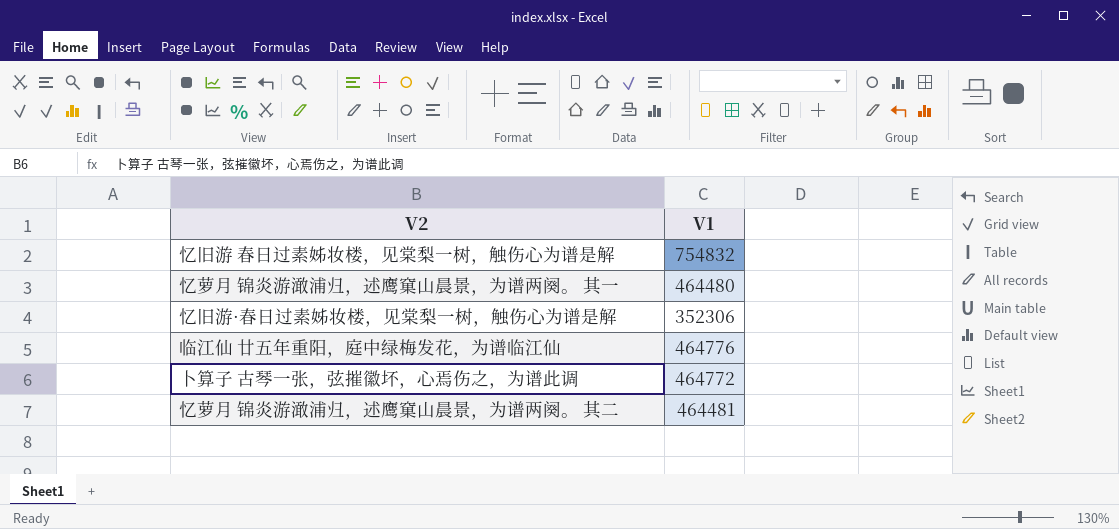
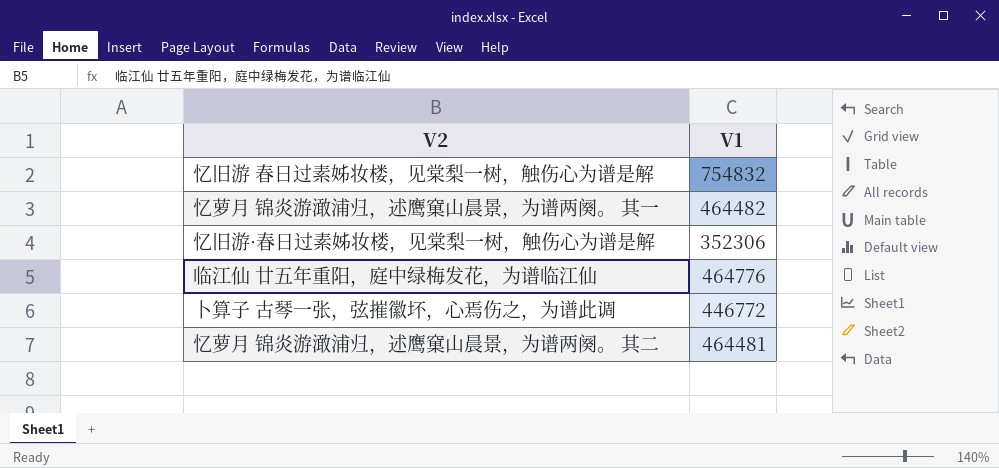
忆萝月 锦炎游澉浦归，述鹰窠山晨景，为谱两阕。 其一 | V1: 464480 -> 464482
卜算子 古琴一张，弦摧徽坏，心焉伤之，为谱此调 | V1: 464772 -> 446772

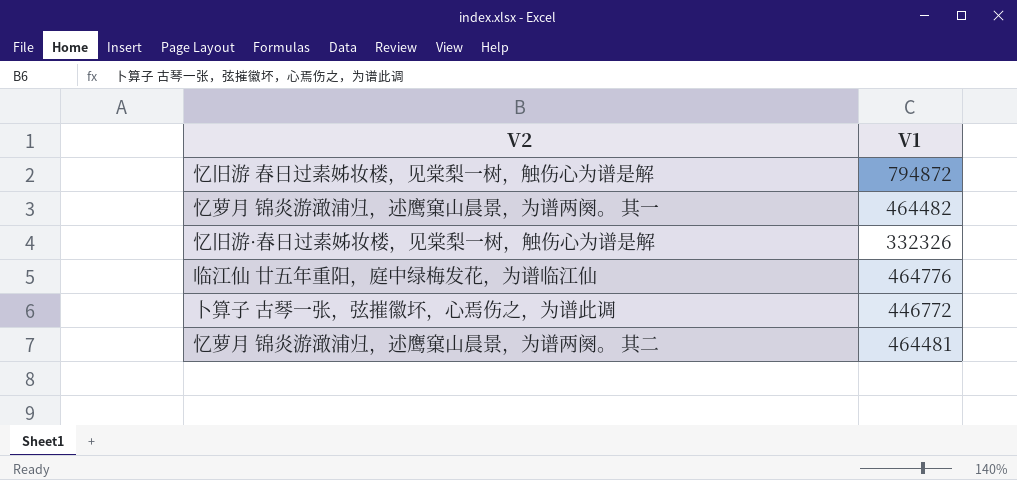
忆旧游 春日过素姊妆楼，见棠梨一树，触伤心为谱是解 | V1: 754832 -> 794872
忆旧游·春日过素姊妆楼，见棠梨一树，触伤心为谱是解 | V1: 352306 -> 332326

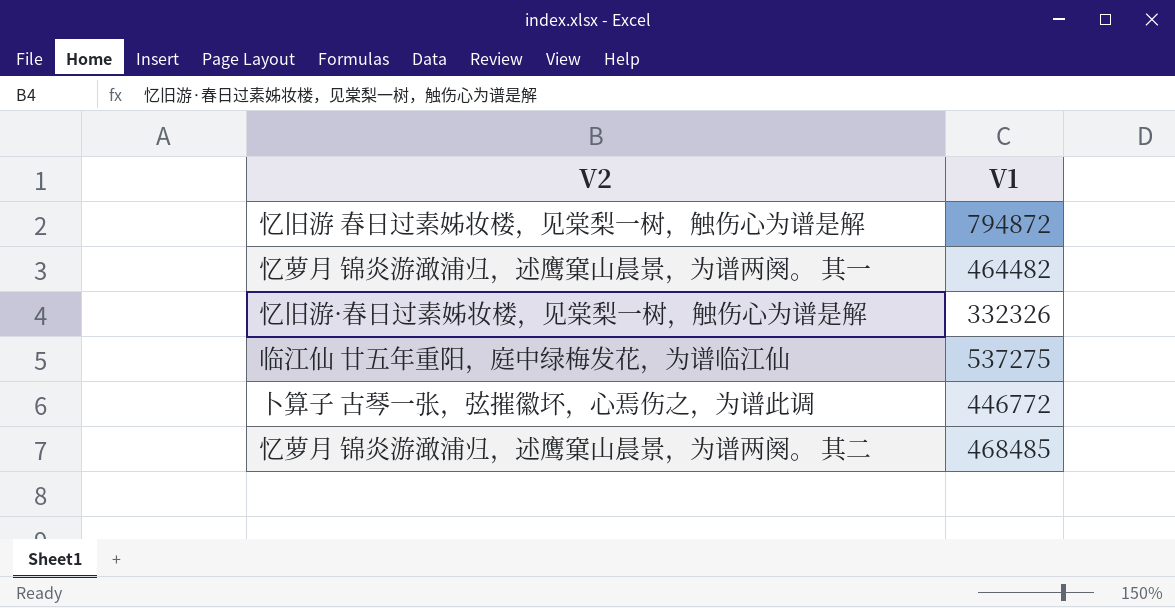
临江仙 廿五年重阳，庭中绿梅发花，为谱临江仙 | V1: 464776 -> 537275
忆萝月 锦炎游澉浦归，述鹰窠山晨景，为谱两阕。 其二 | V1: 464481 -> 468485

